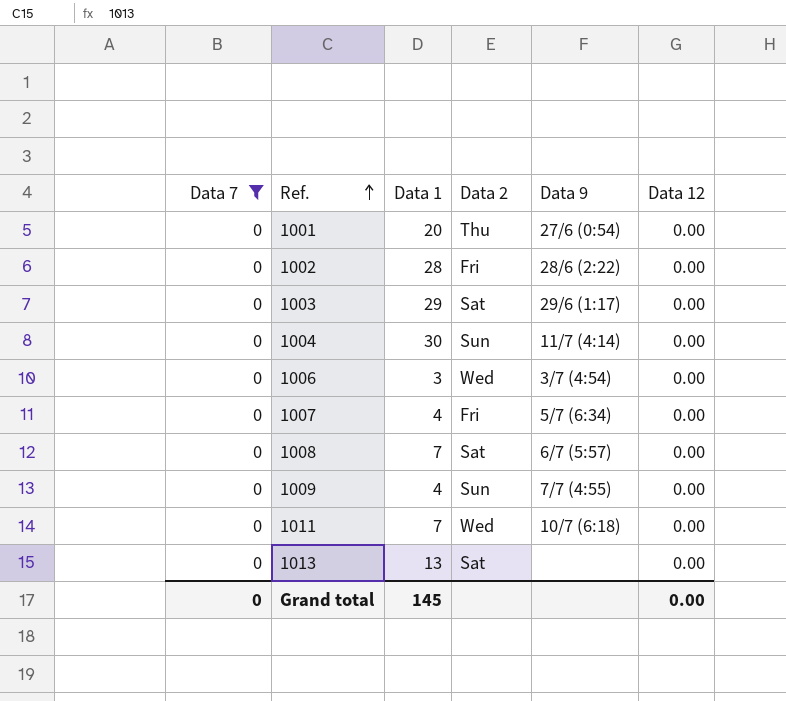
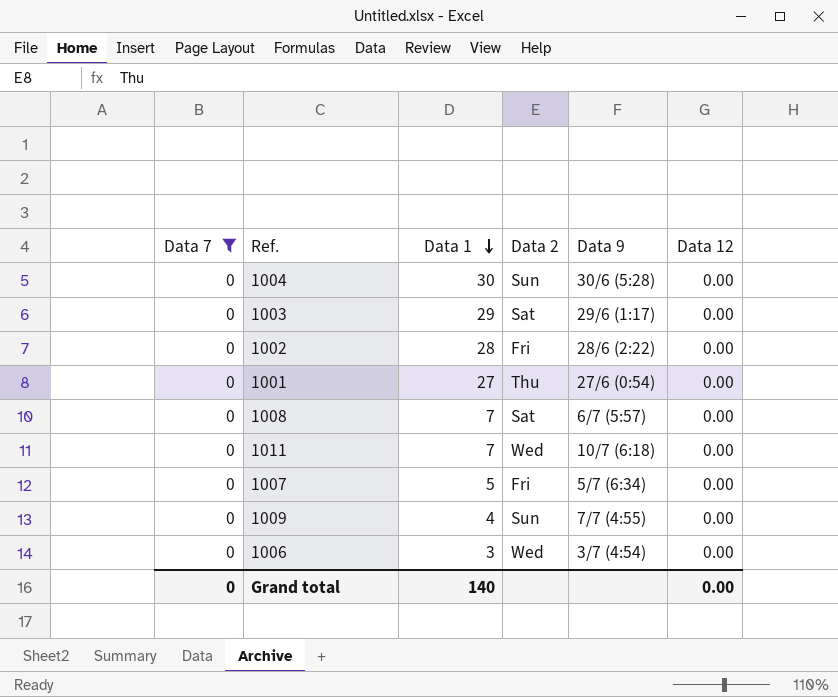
row order: Ref. ascending -> Data 1 descending
row 1013: 0 | 13 | Sat | none | 0.00 -> none
1004 | Data 9: 11/7 (4:14) -> 30/6 (5:28)
1001 | Data 1: 20 -> 27
1007 | Data 1: 4 -> 5
Grand total | Data 1: 145 -> 140

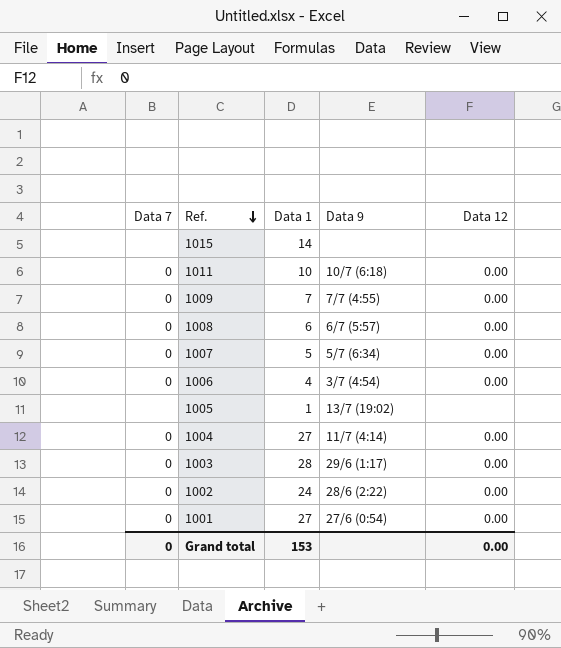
filter: Data 7 = 0 -> none
row order: Data 1 descending -> Ref. descending
column Data 2 | position: 4 -> none
1011 | Data 1: 7 -> 10
1009 | Data 1: 4 -> 7
1008 | Data 1: 7 -> 6
1006 | Data 1: 3 -> 4
1004 | Data 1: 30 -> 27
1004 | Data 9: 30/6 (5:28) -> 11/7 (4:14)
1003 | Data 1: 29 -> 28
1002 | Data 1: 28 -> 24
Grand total | Data 1: 140 -> 153

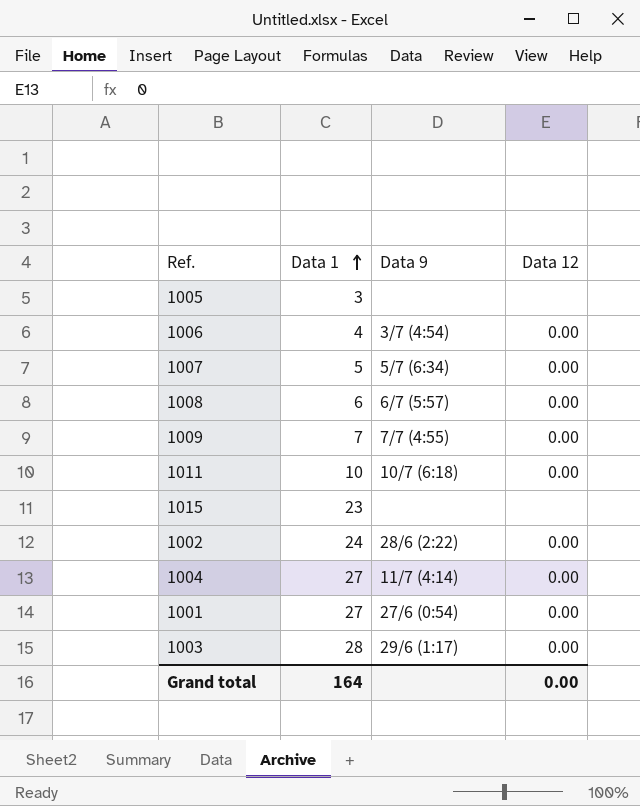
row order: Ref. descending -> Data 1 ascending
column Data 7 | position: 1 -> none
1005 | Data 1: 1 -> 3
1005 | Data 9: 13/7 (19:02) -> none
1015 | Data 1: 14 -> 23
Grand total | Data 1: 153 -> 164

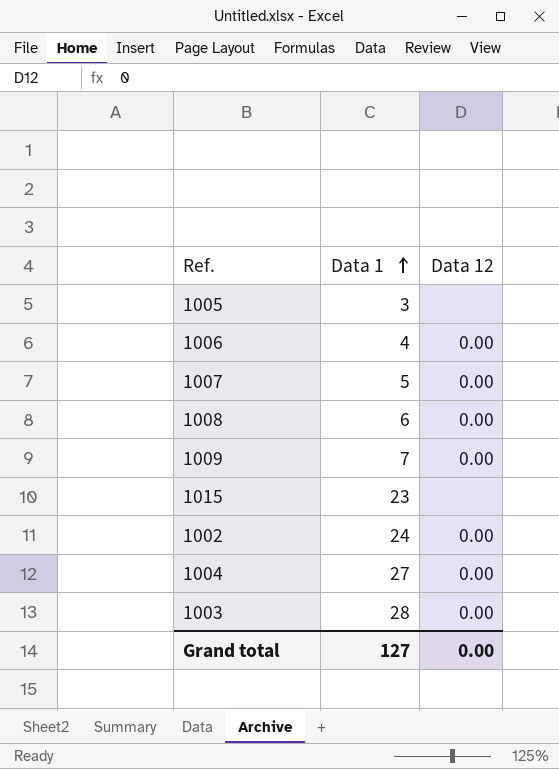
column Data 9 | position: 3 -> none
row 1011: 10 | 10/7 (6:18) | 0.00 -> none
row 1001: 27 | 27/6 (0:54) | 0.00 -> none
Grand total | Data 1: 164 -> 127

